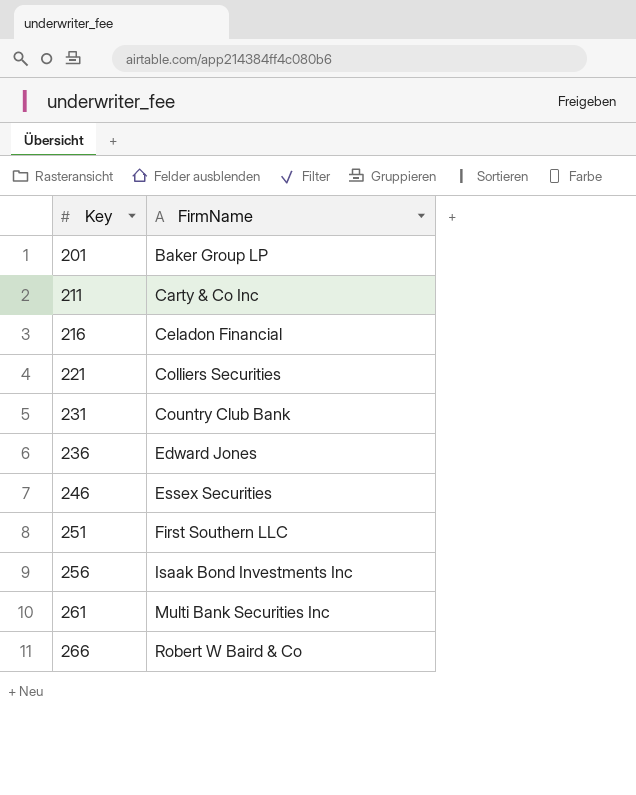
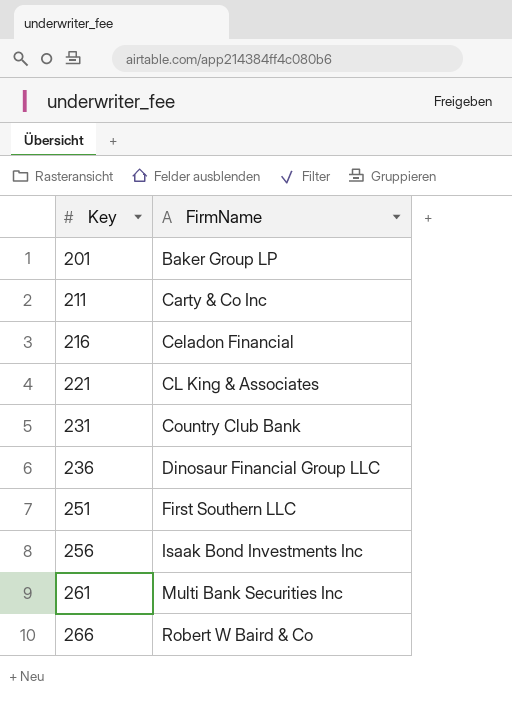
row 246: Essex Securities -> none
221 | FirmName: Colliers Securities -> CL King & Associates
236 | FirmName: Edward Jones -> Dinosaur Financial Group LLC

